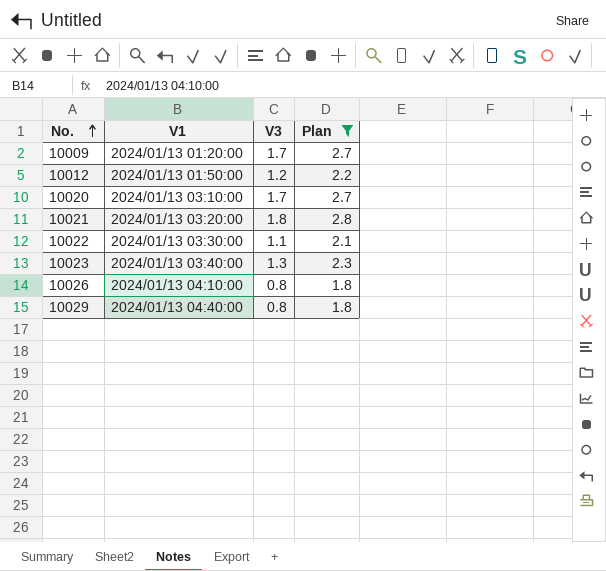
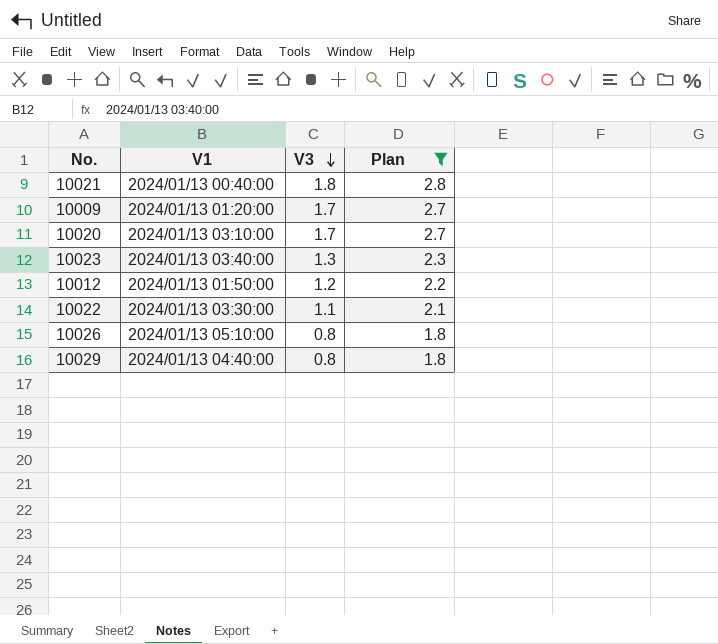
row order: No. ascending -> V3 descending
10021 | V1: 2024/01/13 03:20:00 -> 2024/01/13 00:40:00
10026 | V1: 2024/01/13 04:10:00 -> 2024/01/13 05:10:00

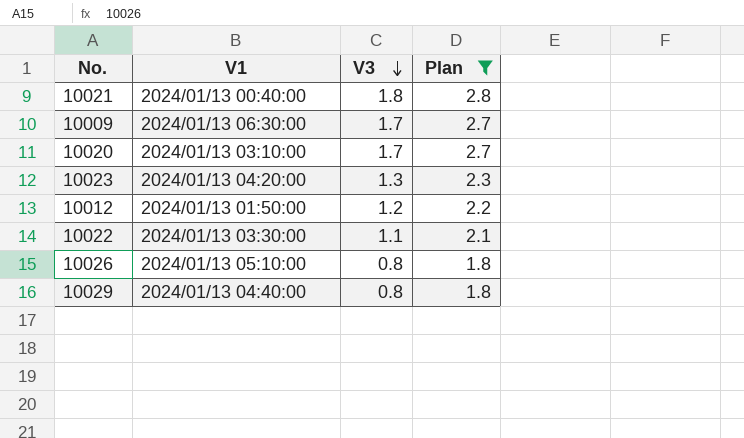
10009 | V1: 2024/01/13 01:20:00 -> 2024/01/13 06:30:00
10023 | V1: 2024/01/13 03:40:00 -> 2024/01/13 04:20:00

